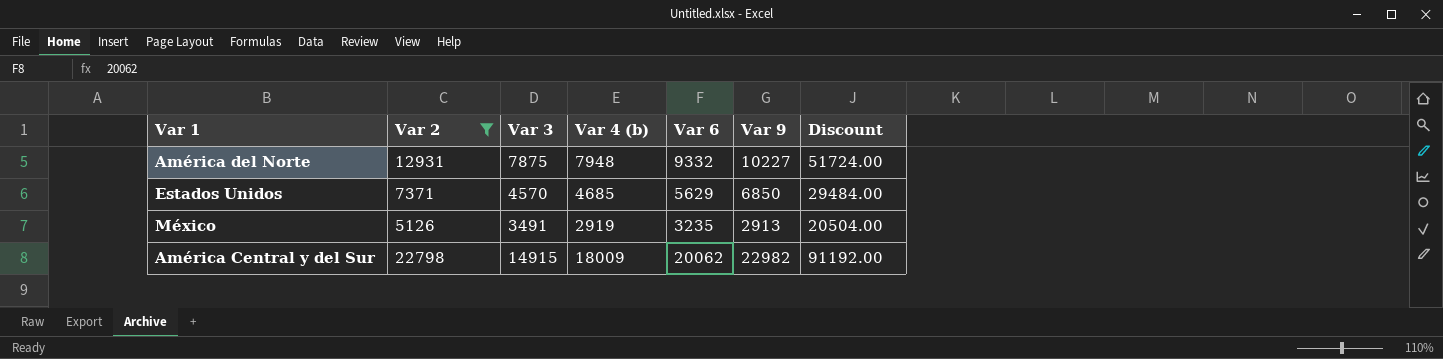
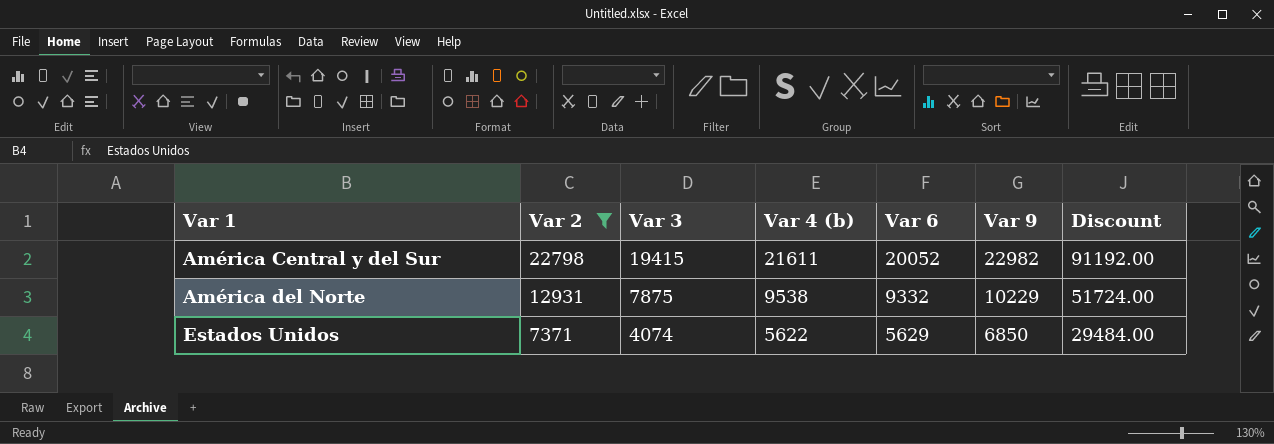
row order: none -> Var 1 ascending
row México: 5126 | 3491 | 2919 | 3235 | 2913 | 20504.00 -> none
América Central y del Sur | Var 3: 14915 -> 19415
América Central y del Sur | Var 4 (b): 18009 -> 21611
América Central y del Sur | Var 6: 20062 -> 20052
América del Norte | Var 4 (b): 7948 -> 9538
América del Norte | Var 9: 10227 -> 10229
Estados Unidos | Var 3: 4570 -> 4074
Estados Unidos | Var 4 (b): 4685 -> 5622

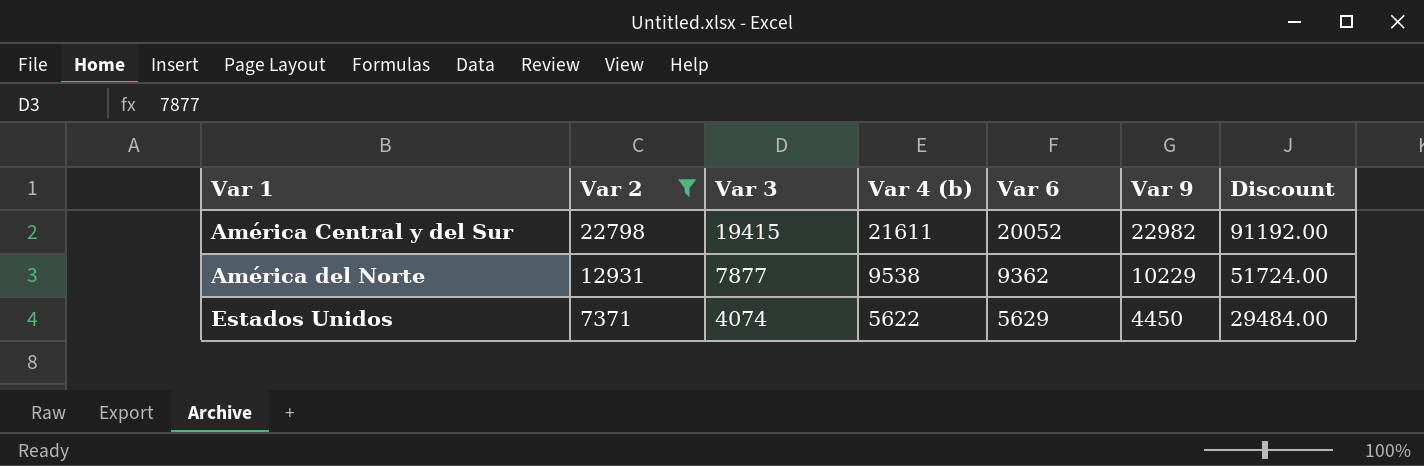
América del Norte | Var 3: 7875 -> 7877
América del Norte | Var 6: 9332 -> 9362
Estados Unidos | Var 9: 6850 -> 4450

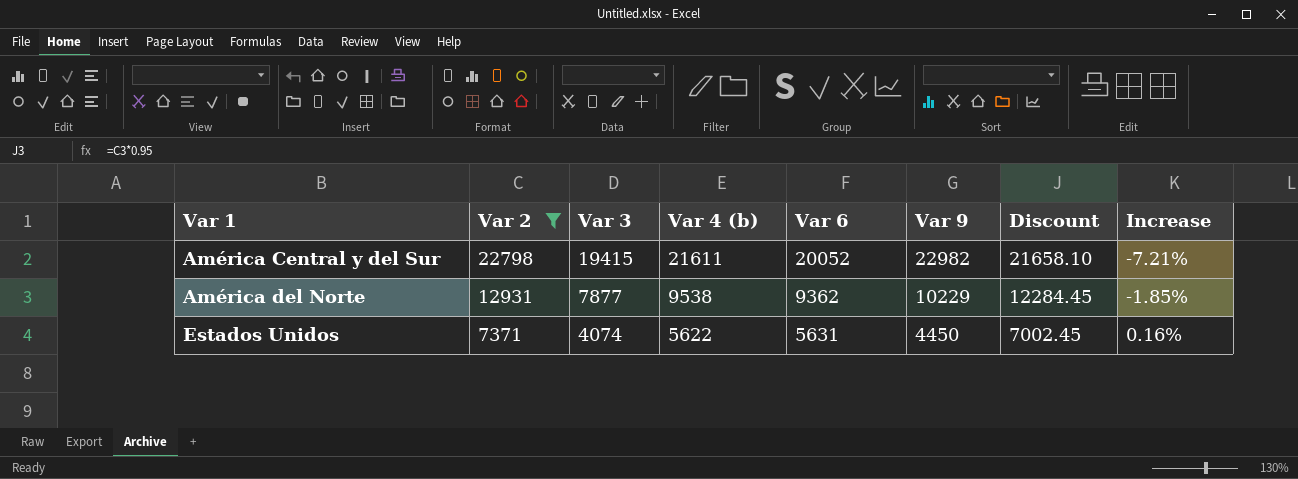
column Discount | formula: [Var 2] * 4 -> [Var 2] * 0.95
column Increase | formula: none -> ([Var 6] - [Var 4 (b)]) / [Var 4 (b)]
Estados Unidos | Var 6: 5629 -> 5631

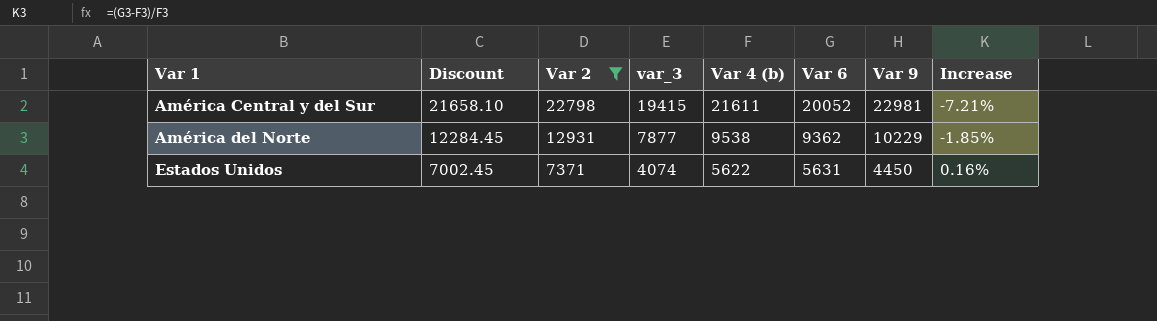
column Discount | position: 7 -> 2
column name: Var 3 -> var_3
América Central y del Sur | Var 9: 22982 -> 22981

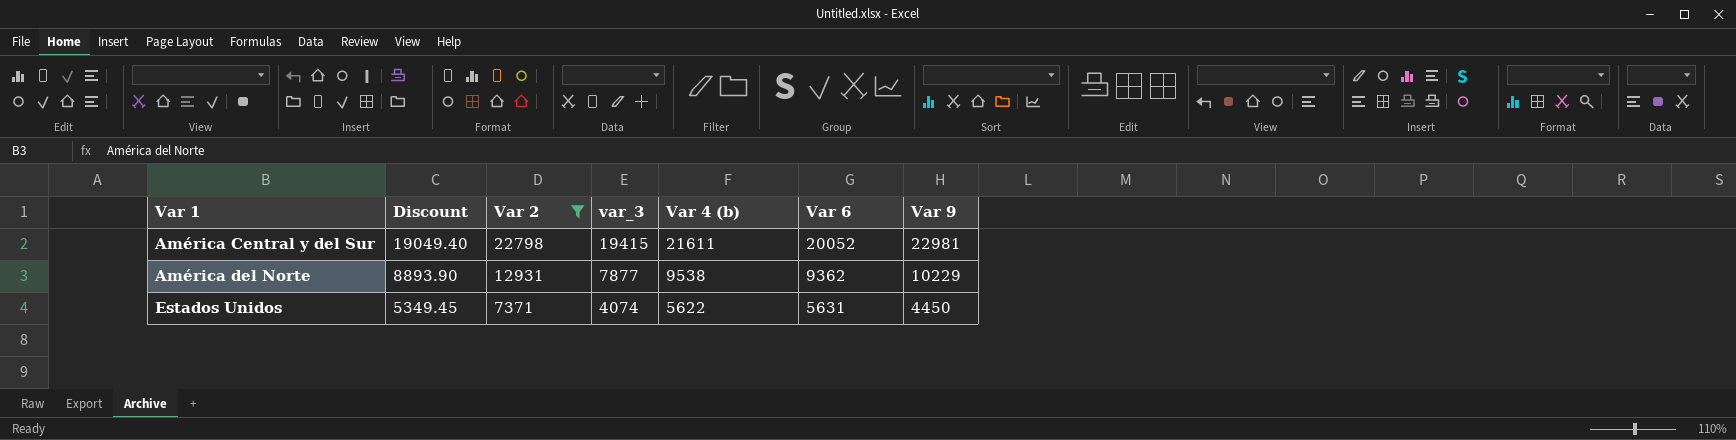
column Increase | formula: ([Var 6] - [Var 4 (b)]) / [Var 4 (b)] -> none
column Discount | formula: [Var 2] * 0.95 -> [Var 6] * 0.95

